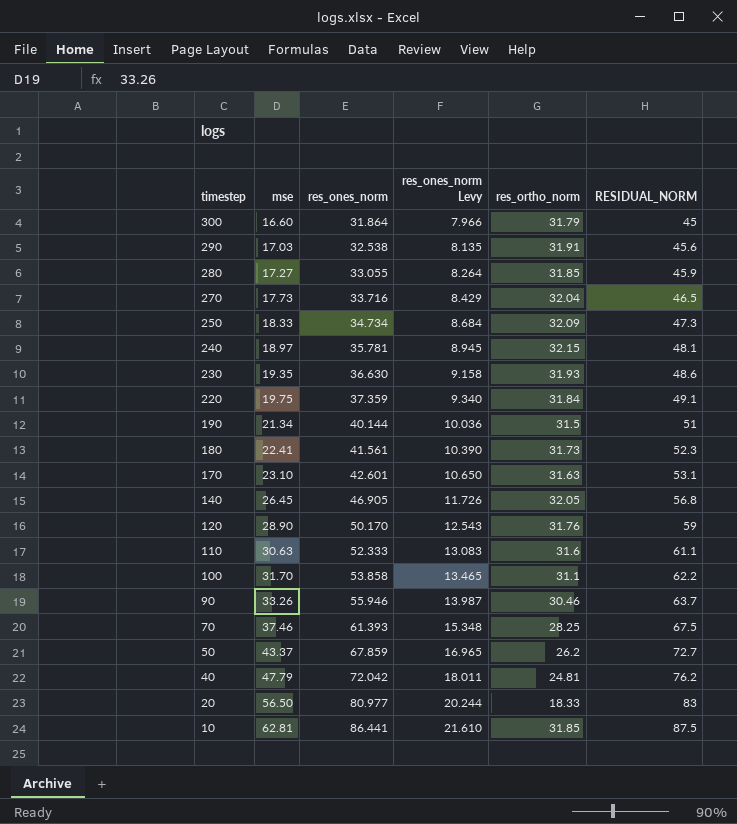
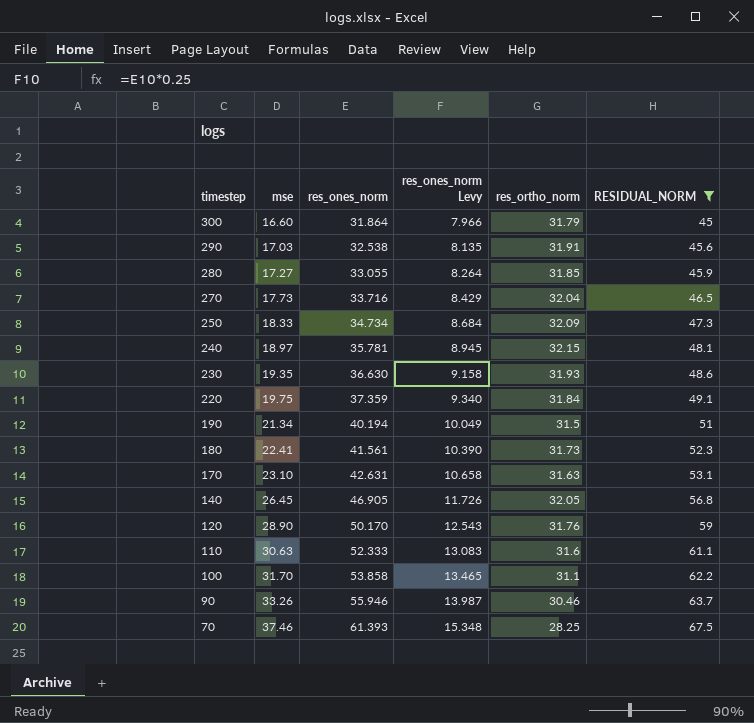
filter: none -> RESIDUAL_NORM <= 67.5
190 | res_ones_norm: 40.144 -> 40.194
190 | res_ones_norm Levy: 10.036 -> 10.049
170 | res_ones_norm: 42.601 -> 42.631
170 | res_ones_norm Levy: 10.650 -> 10.658

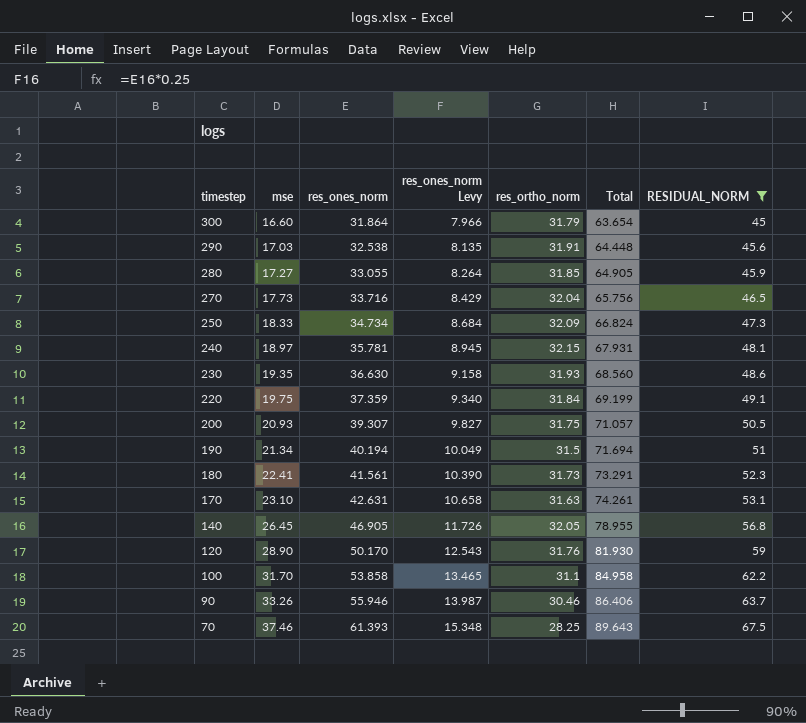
column Total | formula: none -> [res_ones_norm] + [res_ortho_norm]
row 110: 30.63 | 52.333 | 13.083 | 31.6 | 61.1 -> none
row 200: none -> 20.93 | 39.307 | 9.827 | 31.75 | 71.057 | 50.5

